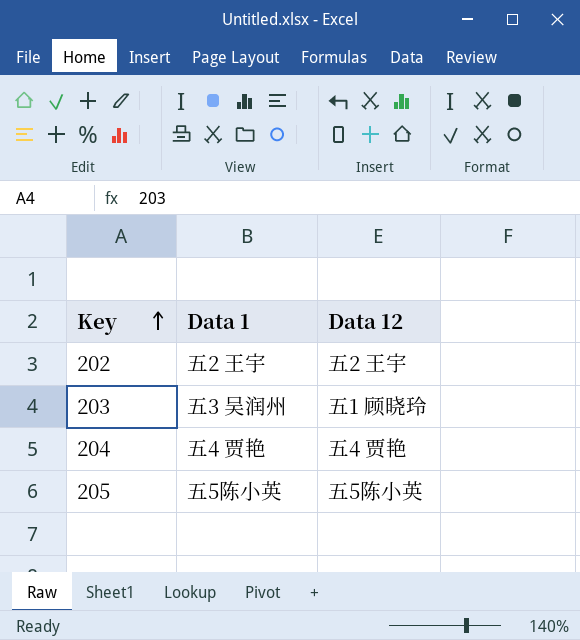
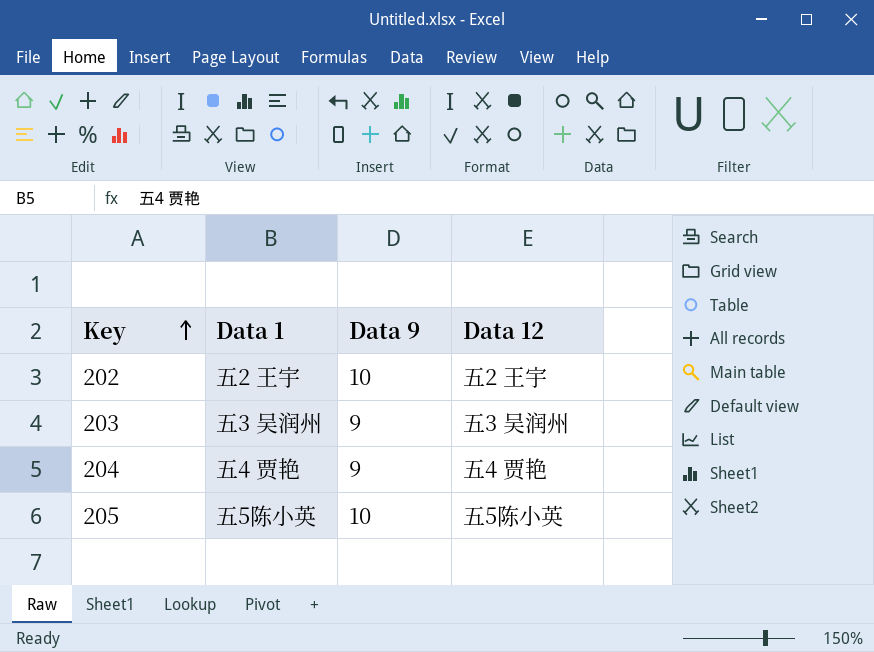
column Data 9 | position: none -> 3
203 | Data 12: 五1 顾晓玲 -> 五3 吴润州

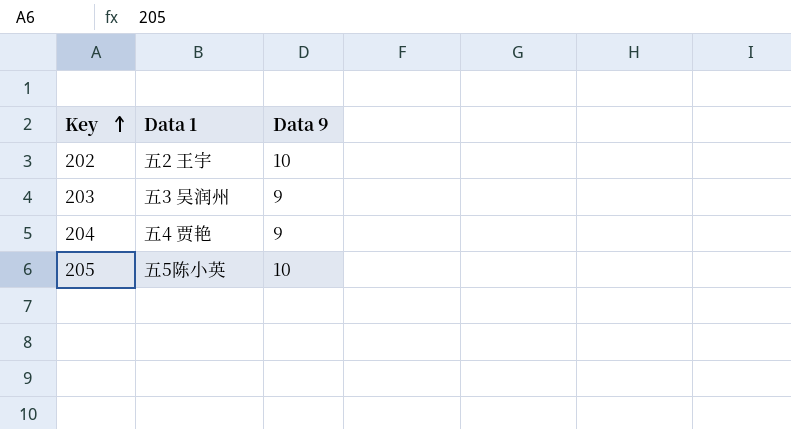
column Data 12 | position: 4 -> none

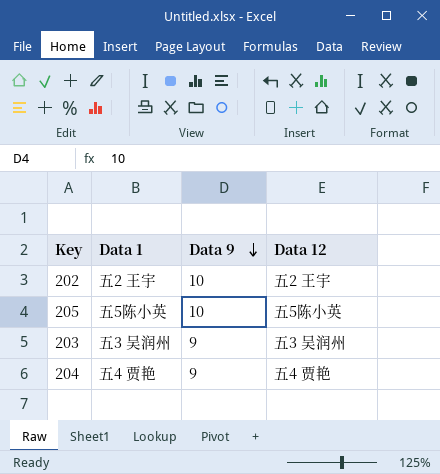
row order: Key ascending -> Data 9 descending
column Data 12 | position: none -> 4

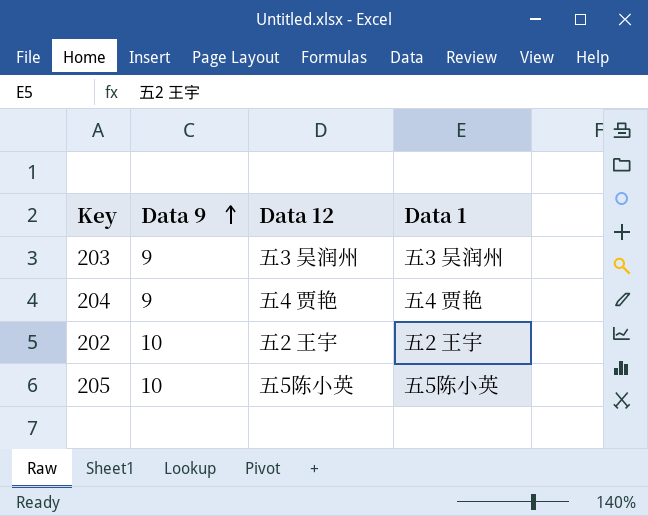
row order: Data 9 descending -> Data 9 ascending
column Data 1 | position: 2 -> 4

